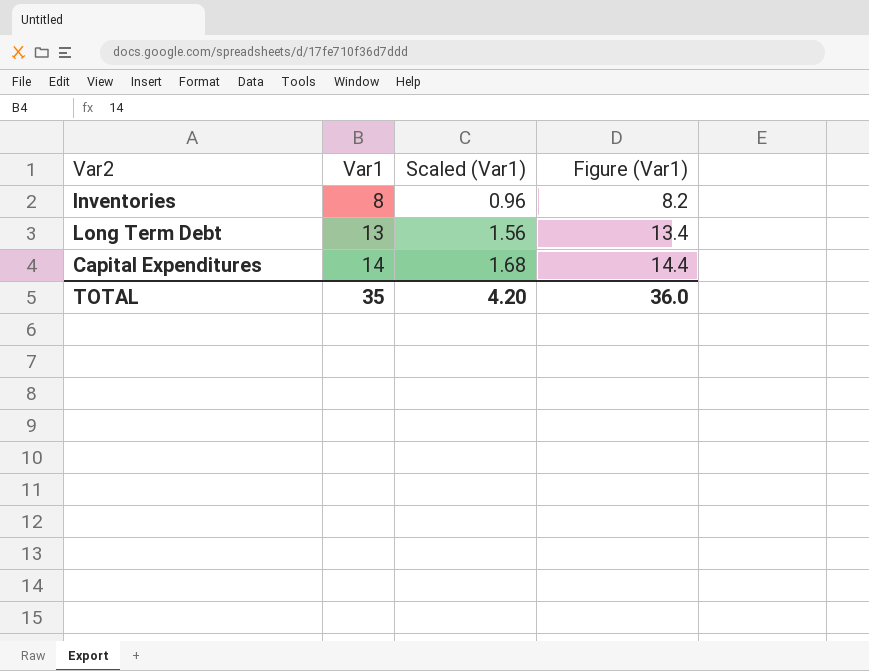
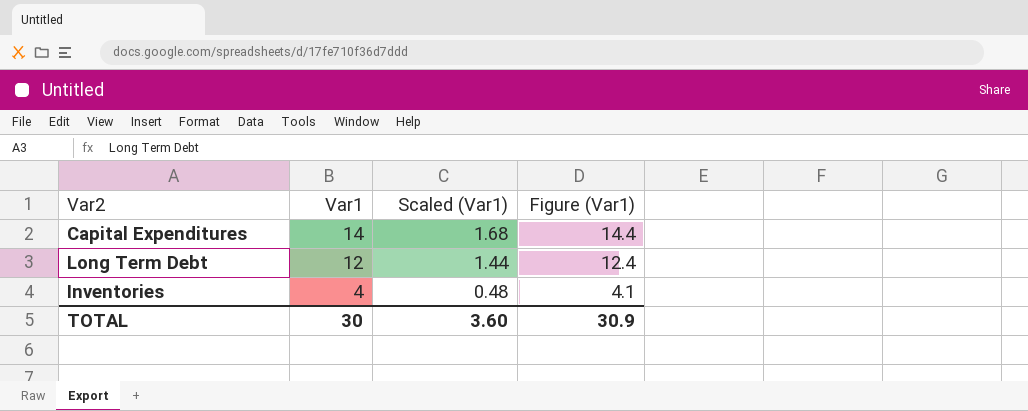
row order: Var1 ascending -> Var1 descending
Long Term Debt | Var1: 13 -> 12
Long Term Debt | Scaled (Var1): 1.56 -> 1.44
Long Term Debt | Figure (Var1): 13.4 -> 12.4
Inventories | Var1: 8 -> 4
Inventories | Scaled (Var1): 0.96 -> 0.48
Inventories | Figure (Var1): 8.2 -> 4.1
TOTAL | Var1: 35 -> 30
TOTAL | Scaled (Var1): 4.20 -> 3.60
TOTAL | Figure (Var1): 36.0 -> 30.9

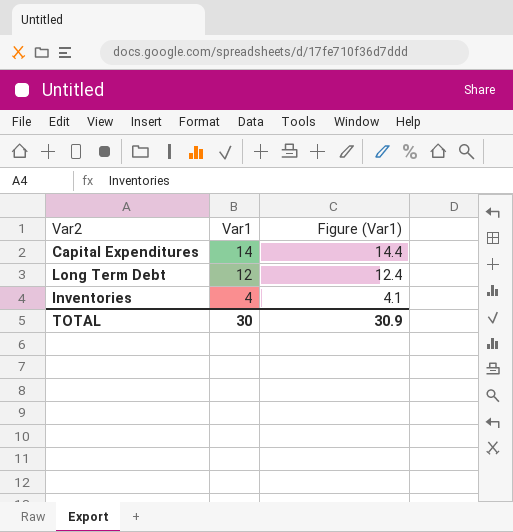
column Scaled (Var1) | formula: [Var1] * 0.12 -> none

